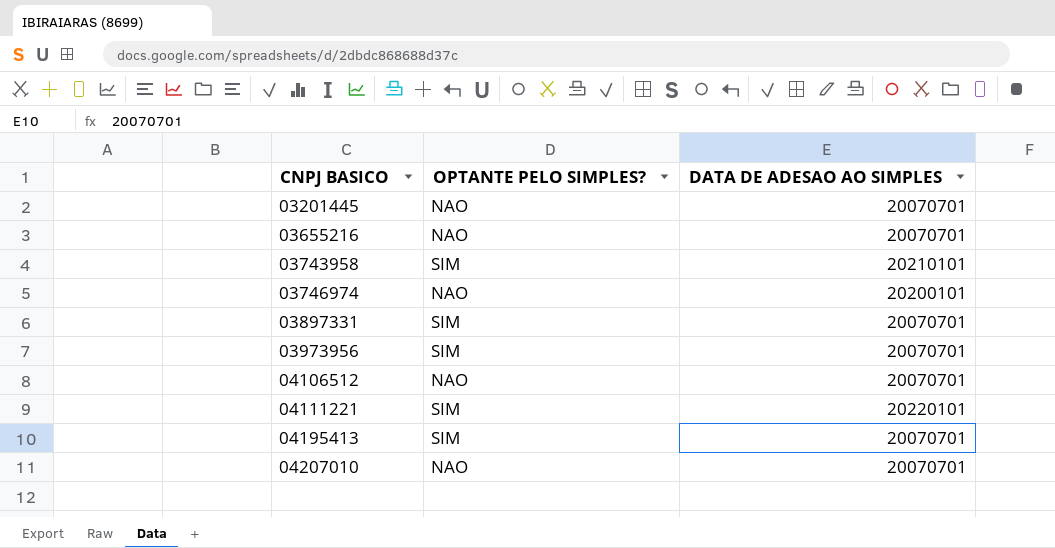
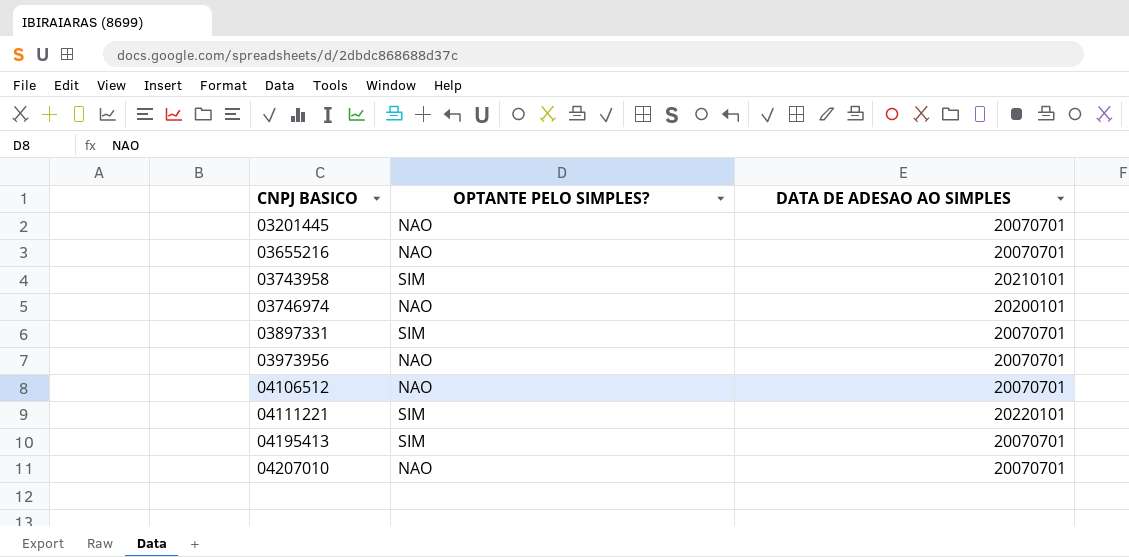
03973956 | OPTANTE PELO SIMPLES?: SIM -> NAO

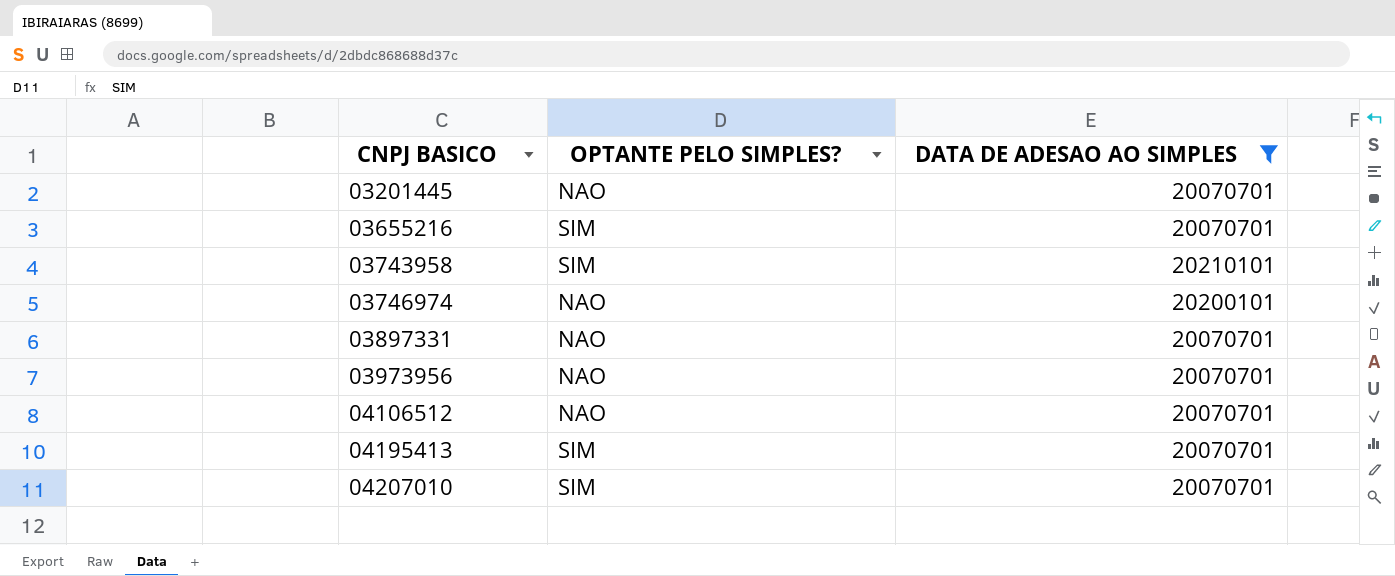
filter: none -> DATA DE ADESAO AO SIMPLES != 20220101
03655216 | OPTANTE PELO SIMPLES?: NAO -> SIM
03897331 | OPTANTE PELO SIMPLES?: SIM -> NAO
04207010 | OPTANTE PELO SIMPLES?: NAO -> SIM

